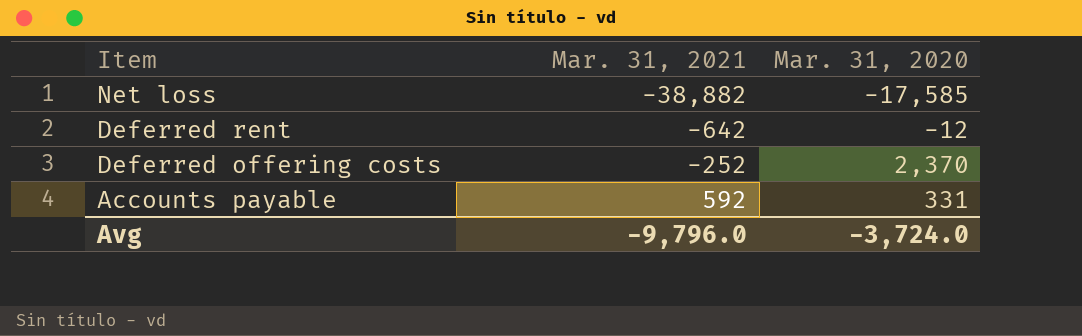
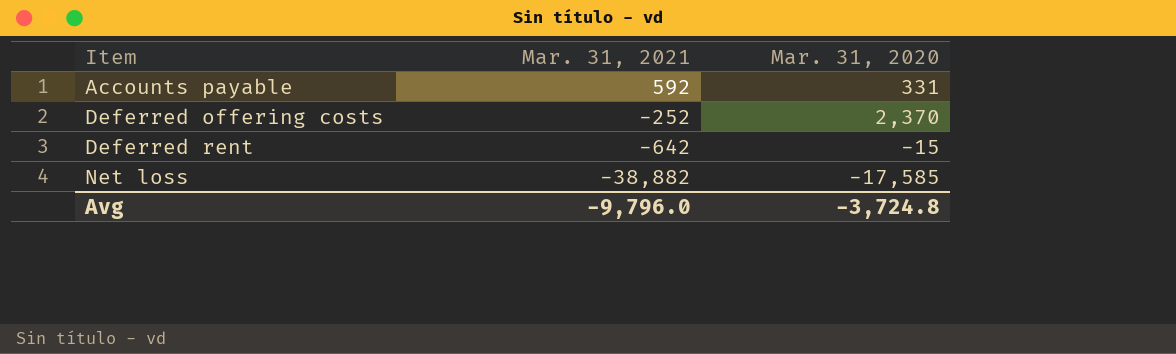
row order: Item descending -> Item ascending
Deferred rent | Mar. 31, 2020: -12 -> -15
Avg | Mar. 31, 2020: -3,724.0 -> -3,724.8

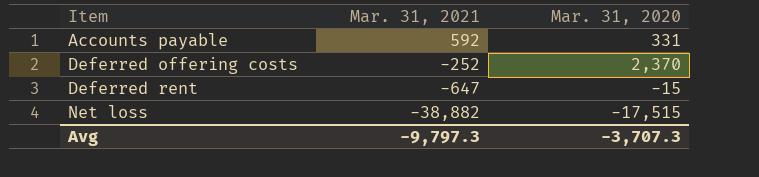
Deferred rent | Mar. 31, 2021: -642 -> -647
Net loss | Mar. 31, 2020: -17,585 -> -17,515
Avg | Mar. 31, 2021: -9,796.0 -> -9,797.3
Avg | Mar. 31, 2020: -3,724.8 -> -3,707.3

